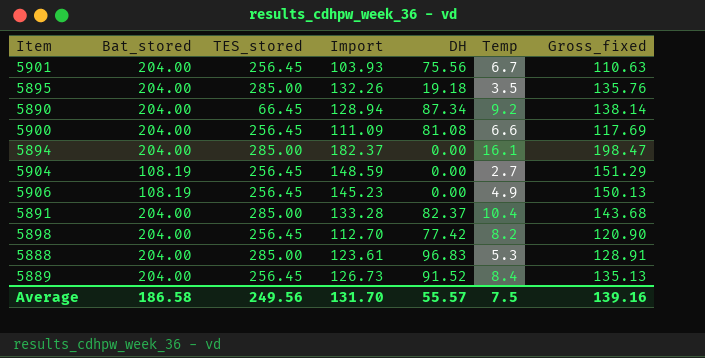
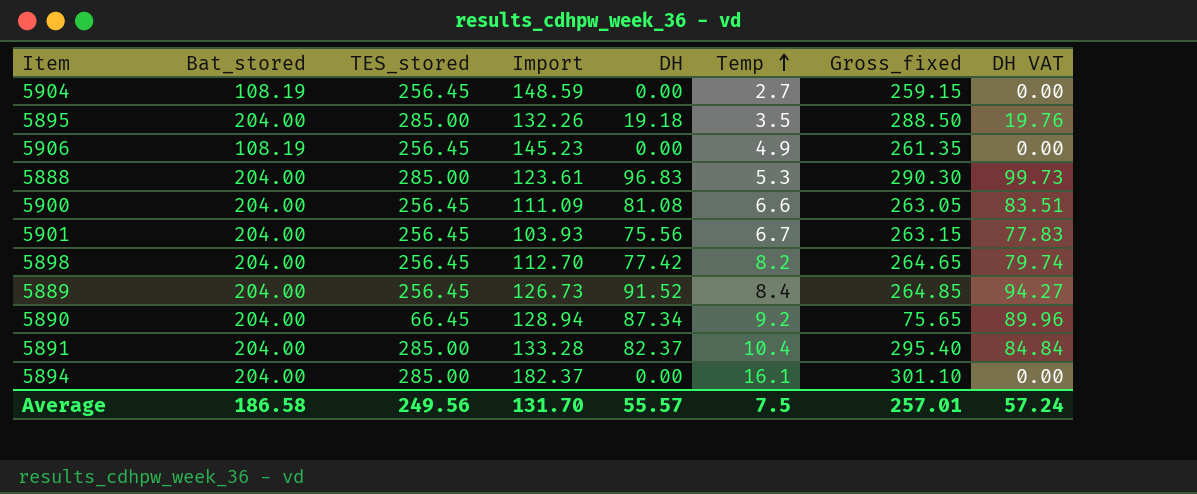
row order: none -> Temp ascending
column Gross_fixed | formula: [Import] + [Temp] -> [TES_stored] + [Temp]
column DH VAT | formula: none -> [DH] * 1.03
Average | Gross_fixed: 139.16 -> 257.01

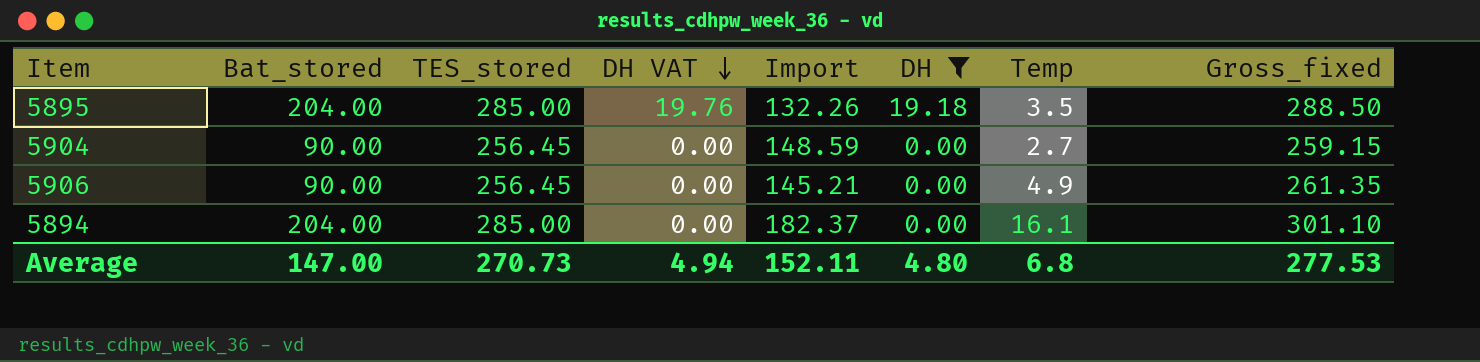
filter: none -> DH <= 19.18
row order: Temp ascending -> DH VAT descending
column DH VAT | position: 8 -> 4
5904 | Bat_stored: 108.19 -> 90.00
5906 | Bat_stored: 108.19 -> 90.00
5906 | Import: 145.23 -> 145.21
Average | Bat_stored: 186.58 -> 147.00
Average | TES_stored: 249.56 -> 270.73
Average | DH VAT: 57.24 -> 4.94
Average | Import: 131.70 -> 152.11
Average | DH: 55.57 -> 4.80
Average | Temp: 7.5 -> 6.8
Average | Gross_fixed: 257.01 -> 277.53

